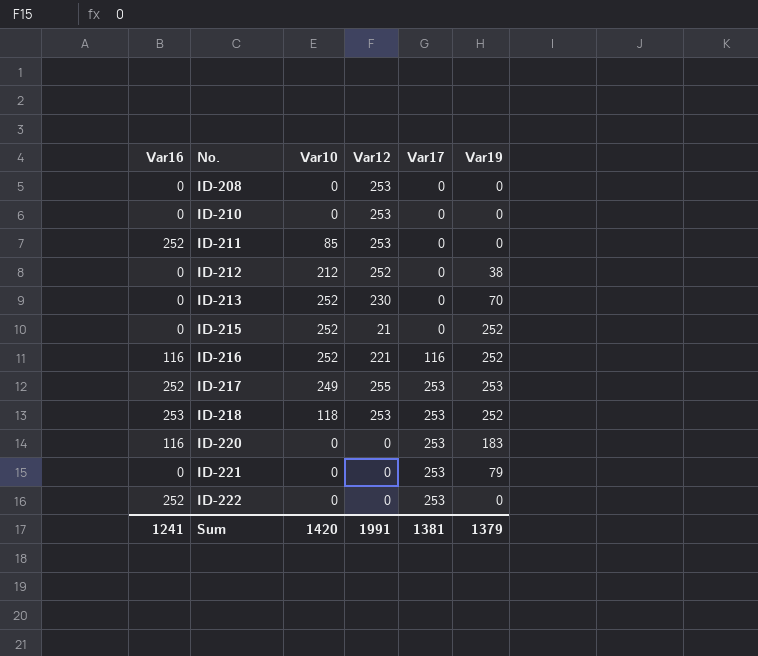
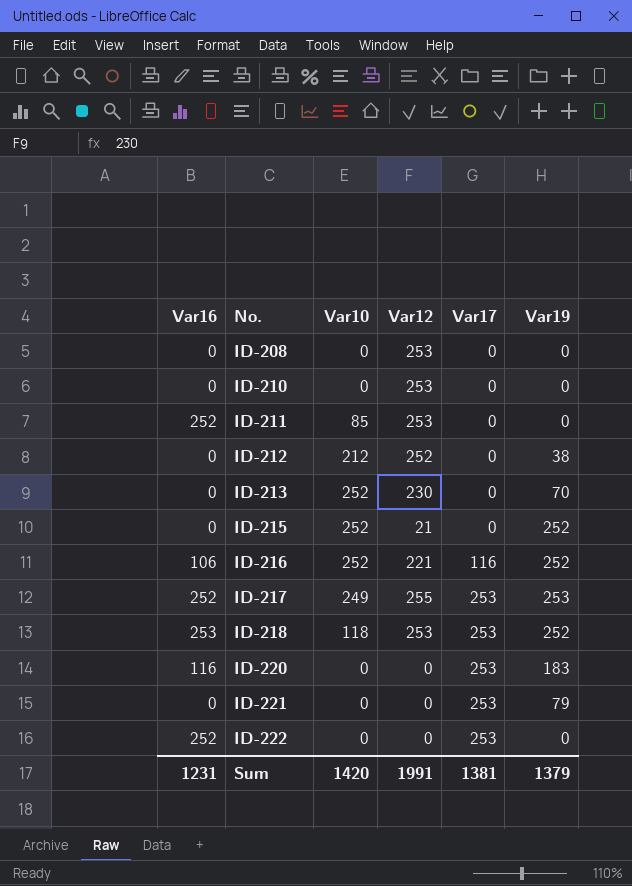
ID-216 | Var16: 116 -> 106
Sum | Var16: 1241 -> 1231

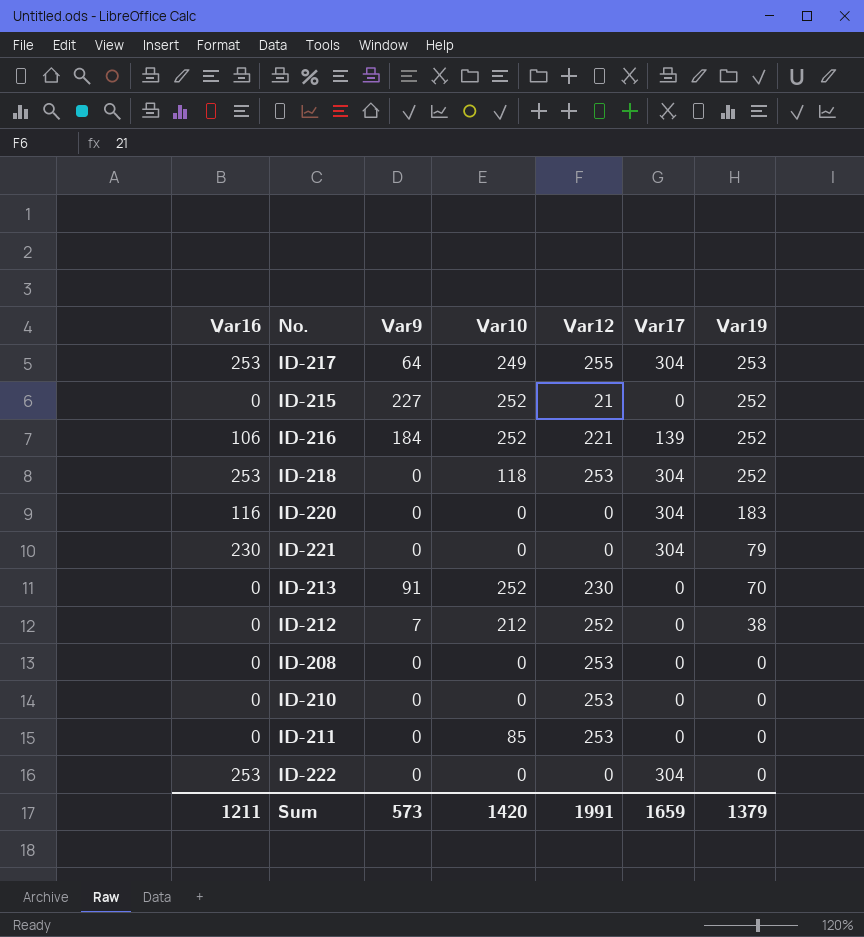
row order: No. ascending -> Var19 descending
column Var9 | position: none -> 3
ID-217 | Var16: 252 -> 253
ID-217 | Var17: 253 -> 304
ID-216 | Var17: 116 -> 139
ID-218 | Var17: 253 -> 304
ID-220 | Var17: 253 -> 304
ID-221 | Var16: 0 -> 230
ID-221 | Var17: 253 -> 304
ID-211 | Var16: 252 -> 0
ID-222 | Var16: 252 -> 253
ID-222 | Var17: 253 -> 304
Sum | Var16: 1231 -> 1211
Sum | Var17: 1381 -> 1659

